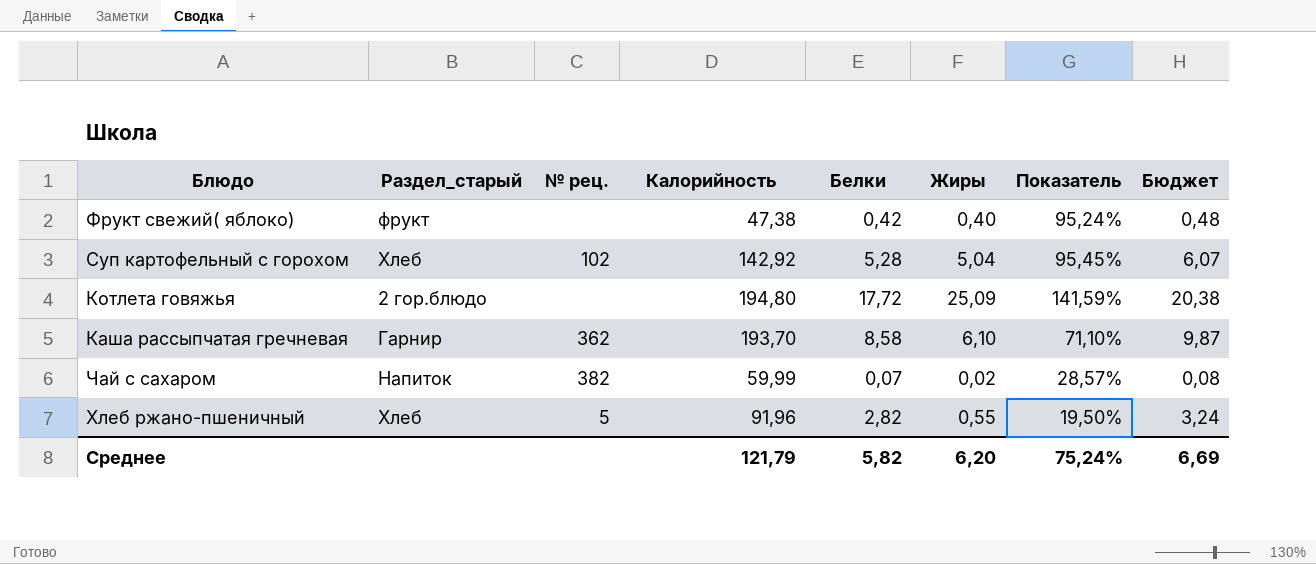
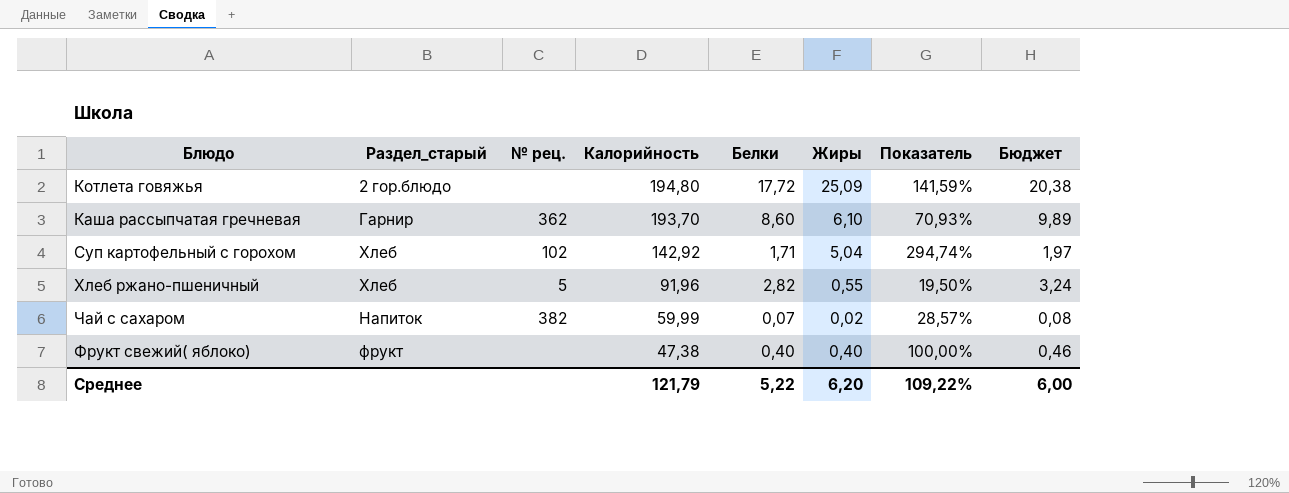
row order: none -> Калорийность descending
Каша рассыпчатая гречневая | Белки: 8,58 -> 8,60
Каша рассыпчатая гречневая | Показатель: 71,10% -> 70,93%
Каша рассыпчатая гречневая | Бюджет: 9,87 -> 9,89
Суп картофельный с горохом | Белки: 5,28 -> 1,71
Суп картофельный с горохом | Показатель: 95,45% -> 294,74%
Суп картофельный с горохом | Бюджет: 6,07 -> 1,97
Фрукт свежий( яблоко) | Белки: 0,42 -> 0,40
Фрукт свежий( яблоко) | Показатель: 95,24% -> 100,00%
Фрукт свежий( яблоко) | Бюджет: 0,48 -> 0,46
Среднее | Белки: 5,82 -> 5,22
Среднее | Показатель: 75,24% -> 109,22%
Среднее | Бюджет: 6,69 -> 6,00

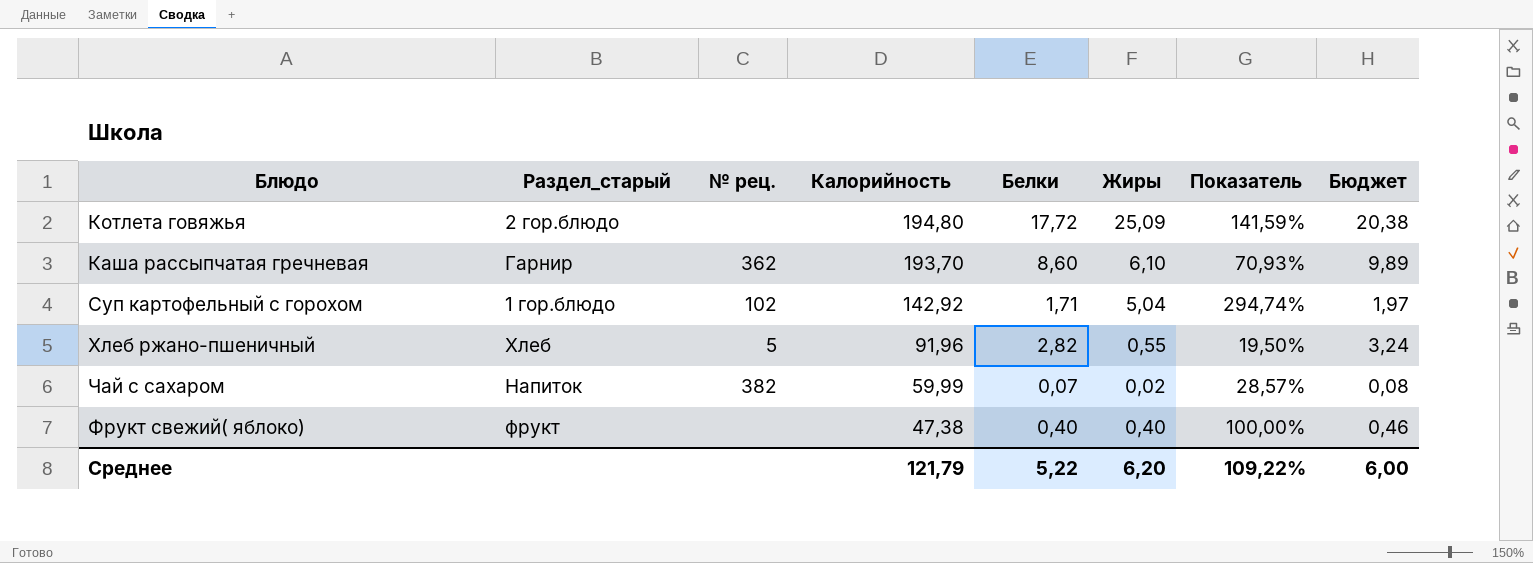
Суп картофельный с горохом | Раздел_старый: Хлеб -> 1 гор.блюдо

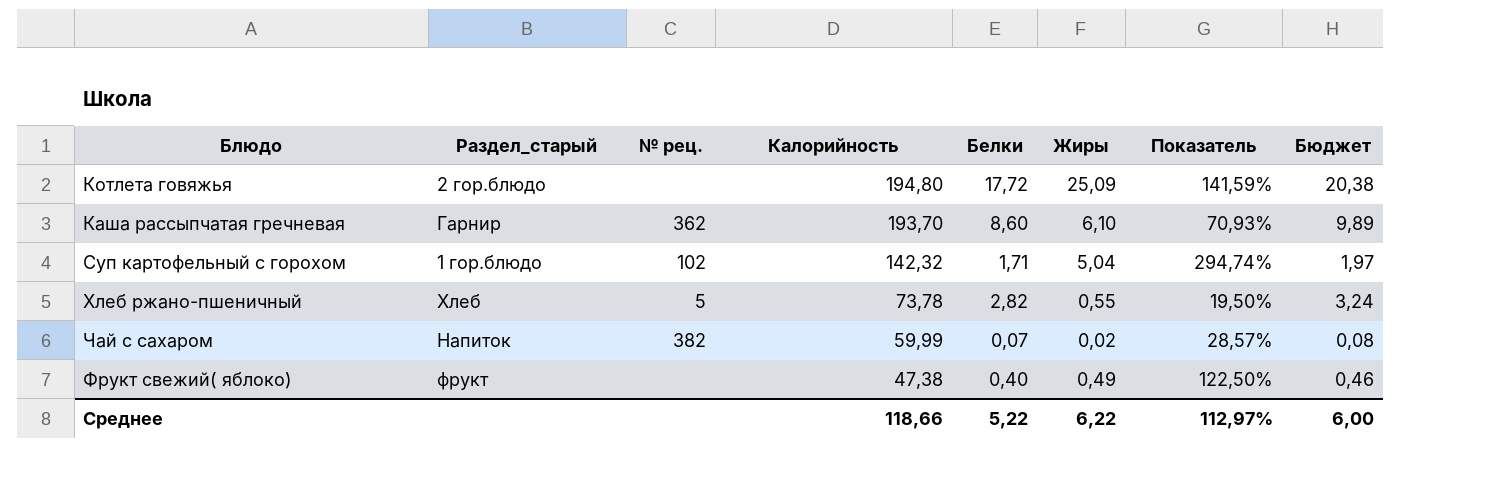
Суп картофельный с горохом | Калорийность: 142,92 -> 142,32
Хлеб ржано-пшеничный | Калорийность: 91,96 -> 73,78
Фрукт свежий( яблоко) | Жиры: 0,40 -> 0,49
Фрукт свежий( яблоко) | Показатель: 100,00% -> 122,50%
Среднее | Калорийность: 121,79 -> 118,66
Среднее | Жиры: 6,20 -> 6,22
Среднее | Показатель: 109,22% -> 112,97%

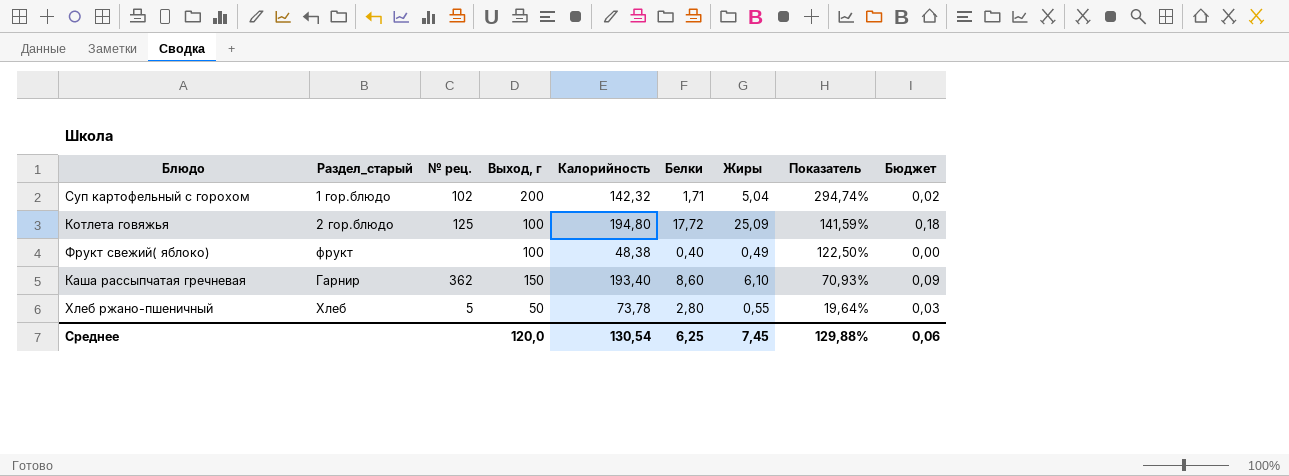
row order: Калорийность descending -> Показатель descending
column Выход, г | position: none -> 4
column Бюджет | formula: [Белки] * 1,15 -> [Белки] * 0,01
row Чай с сахаром: Напиток | 382 | 59,99 | 0,07 | 0,02 | 28,57% | 0,08 -> none
Котлета говяжья | № рец.: none -> 125
Фрукт свежий( яблоко) | Калорийность: 47,38 -> 48,38
Каша рассыпчатая гречневая | Калорийность: 193,70 -> 193,40
Хлеб ржано-пшеничный | Белки: 2,82 -> 2,80
Хлеб ржано-пшеничный | Показатель: 19,50% -> 19,64%
Среднее | Калорийность: 118,66 -> 130,54
Среднее | Белки: 5,22 -> 6,25
Среднее | Жиры: 6,22 -> 7,45
Среднее | Показатель: 112,97% -> 129,88%
Среднее | Бюджет: 6,00 -> 0,06

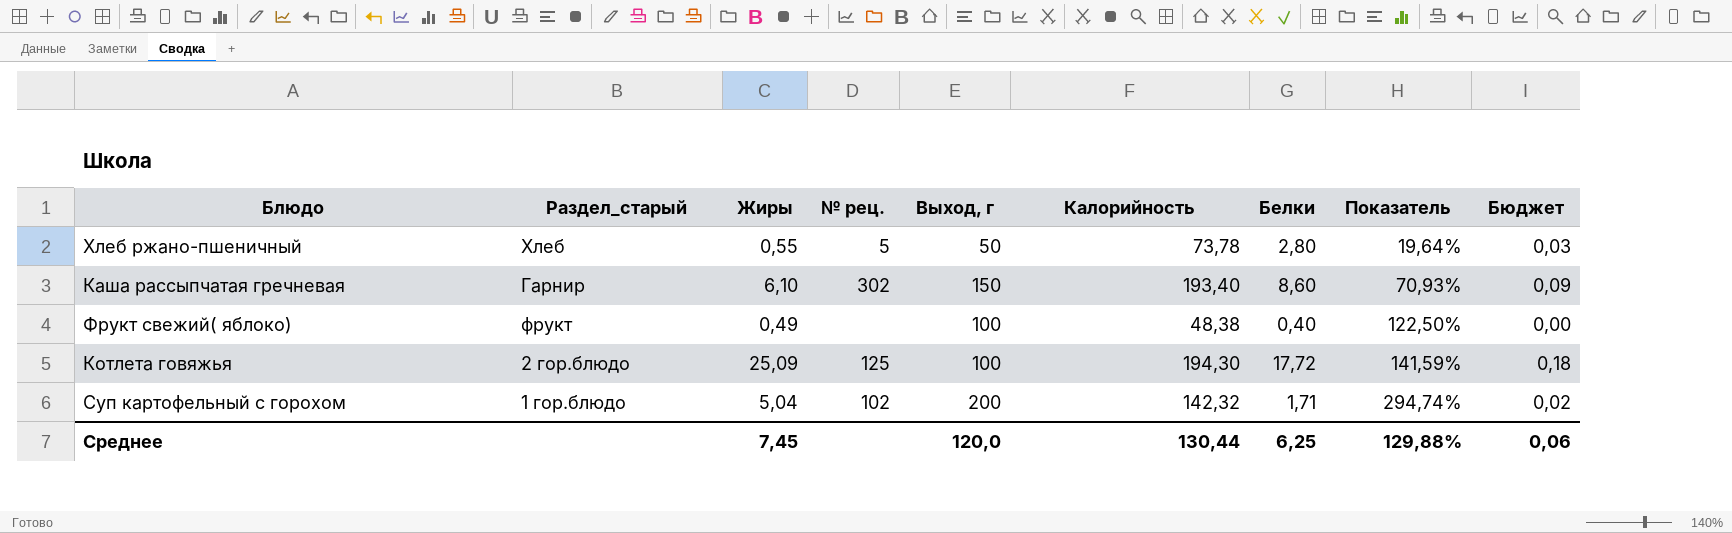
row order: Показатель descending -> Показатель ascending
column Жиры | position: 7 -> 3
Каша рассыпчатая гречневая | № рец.: 362 -> 302
Котлета говяжья | Калорийность: 194,80 -> 194,30
Среднее | Калорийность: 130,54 -> 130,44

